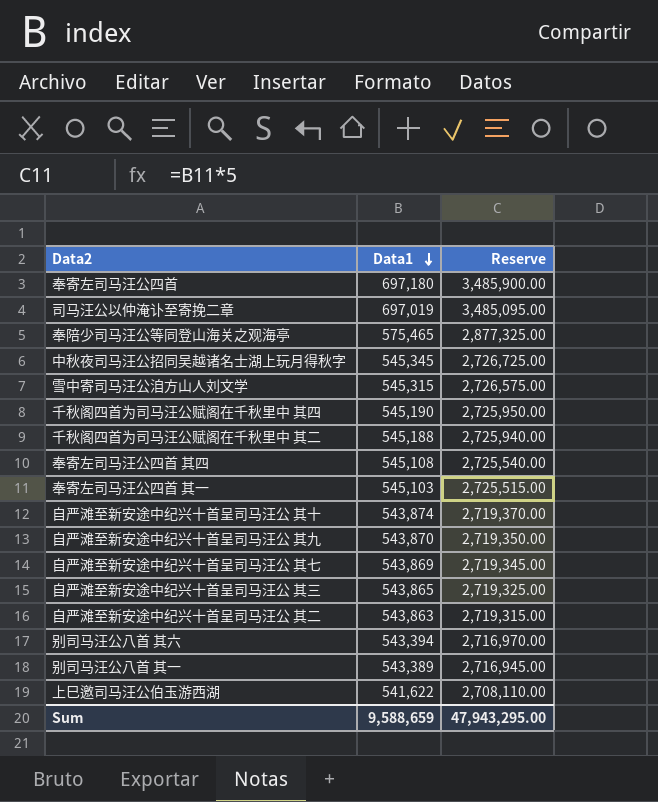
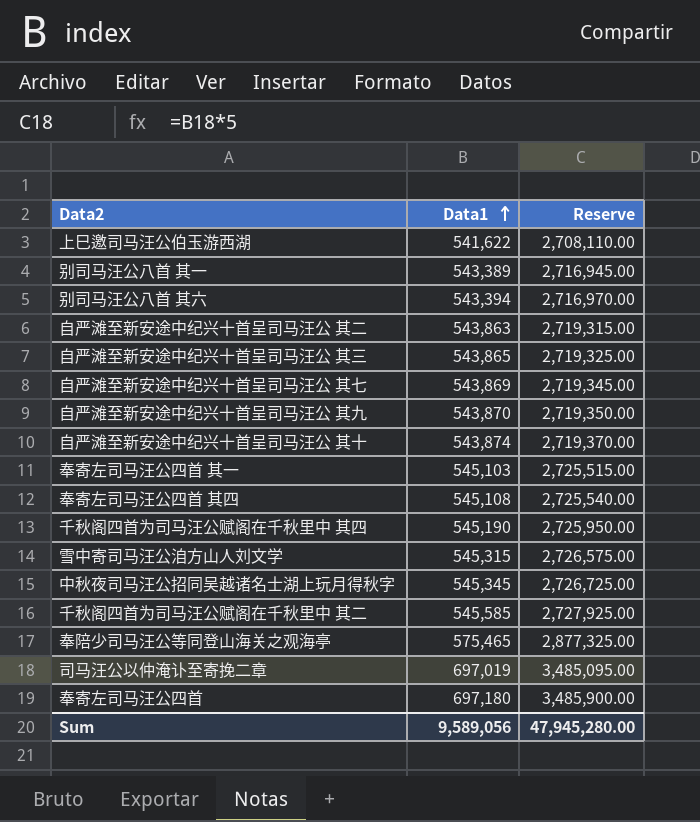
row order: Data1 descending -> Data1 ascending
千秋阁四首为司马汪公赋阁在千秋里中 其二 | Data1: 545,188 -> 545,585
千秋阁四首为司马汪公赋阁在千秋里中 其二 | Reserve: 2,725,940.00 -> 2,727,925.00
Sum | Data1: 9,588,659 -> 9,589,056
Sum | Reserve: 47,943,295.00 -> 47,945,280.00

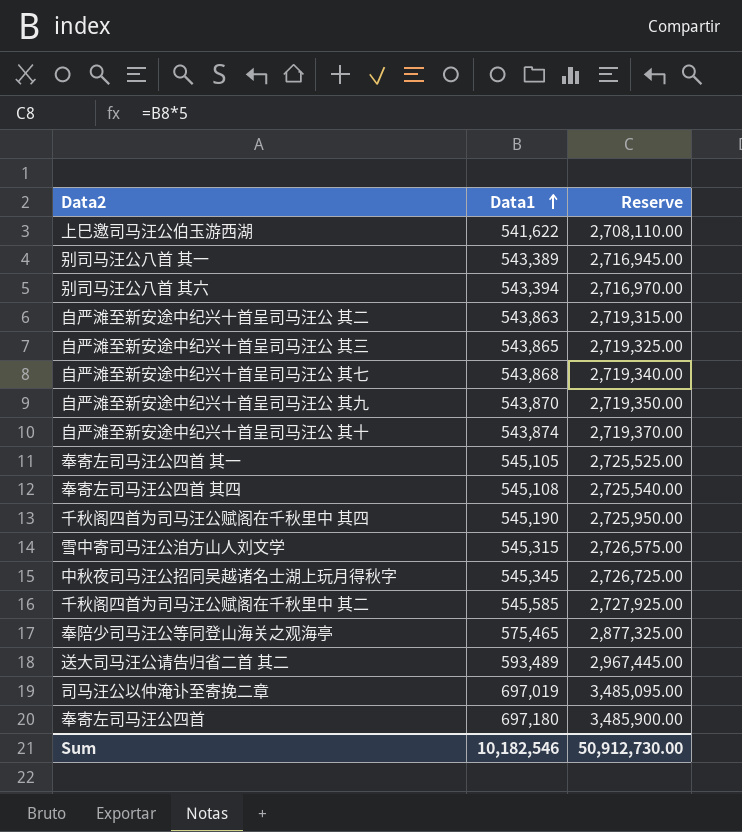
自严滩至新安途中纪兴十首呈司马汪公 其七 | Data1: 543,869 -> 543,868
自严滩至新安途中纪兴十首呈司马汪公 其七 | Reserve: 2,719,345.00 -> 2,719,340.00
奉寄左司马汪公四首 其一 | Data1: 545,103 -> 545,105
奉寄左司马汪公四首 其一 | Reserve: 2,725,515.00 -> 2,725,525.00
row 送大司马汪公请告归省二首 其二: none -> 593,489 | 2,967,445.00
Sum | Data1: 9,589,056 -> 10,182,546
Sum | Reserve: 47,945,280.00 -> 50,912,730.00

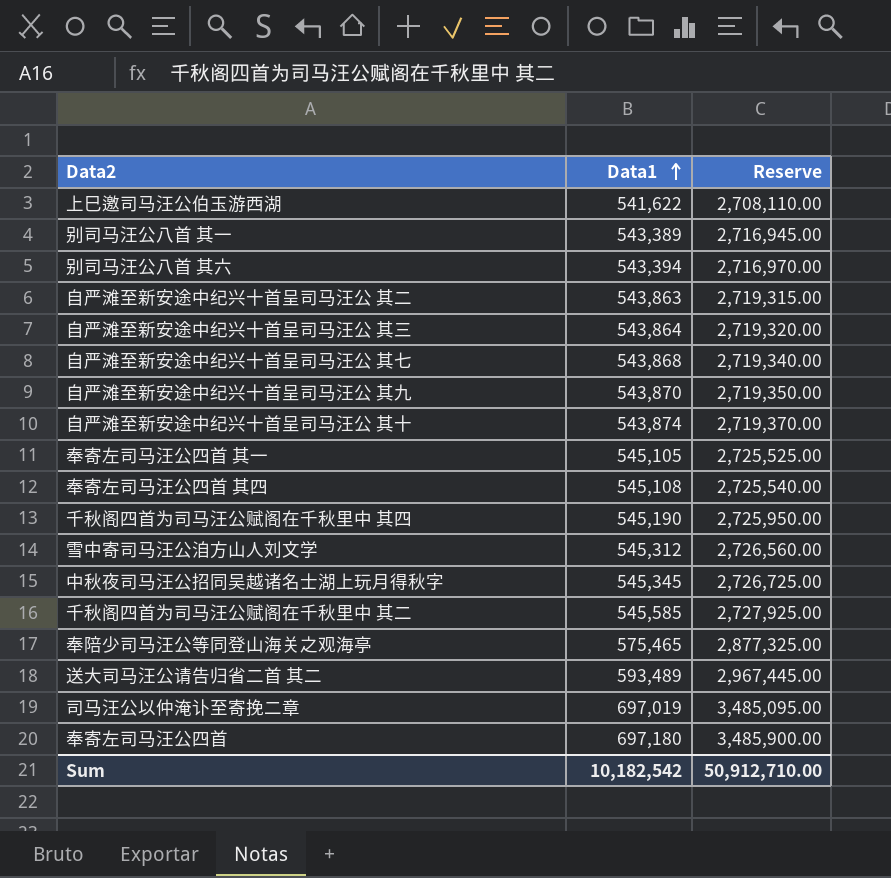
自严滩至新安途中纪兴十首呈司马汪公 其三 | Data1: 543,865 -> 543,864
自严滩至新安途中纪兴十首呈司马汪公 其三 | Reserve: 2,719,325.00 -> 2,719,320.00
雪中寄司马汪公洎方山人刘文学 | Data1: 545,315 -> 545,312
雪中寄司马汪公洎方山人刘文学 | Reserve: 2,726,575.00 -> 2,726,560.00
Sum | Data1: 10,182,546 -> 10,182,542
Sum | Reserve: 50,912,730.00 -> 50,912,710.00

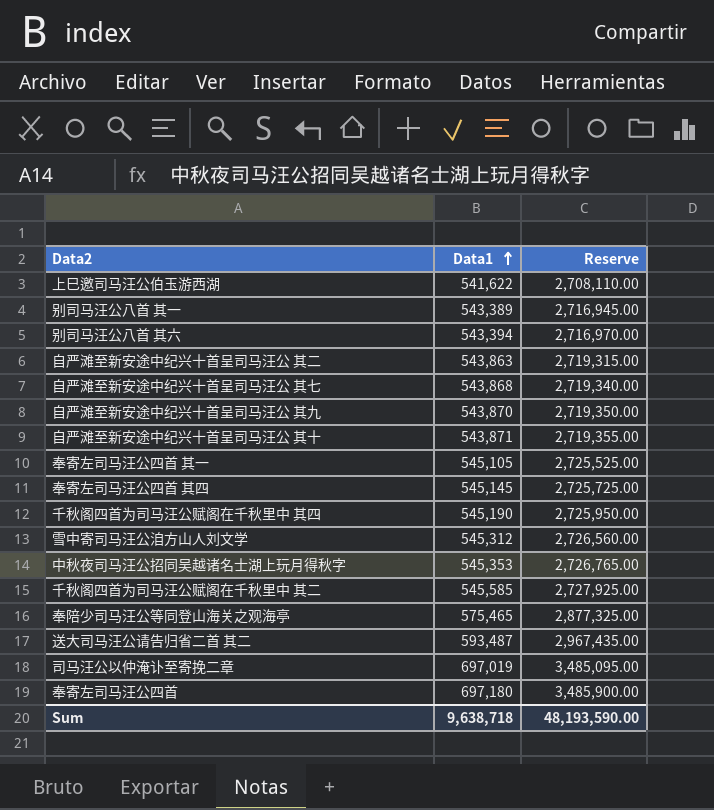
row 自严滩至新安途中纪兴十首呈司马汪公 其三: 543,864 | 2,719,320.00 -> none
自严滩至新安途中纪兴十首呈司马汪公 其十 | Data1: 543,874 -> 543,871
自严滩至新安途中纪兴十首呈司马汪公 其十 | Reserve: 2,719,370.00 -> 2,719,355.00
奉寄左司马汪公四首 其四 | Data1: 545,108 -> 545,145
奉寄左司马汪公四首 其四 | Reserve: 2,725,540.00 -> 2,725,725.00
中秋夜司马汪公招同吴越诸名士湖上玩月得秋字 | Data1: 545,345 -> 545,353
中秋夜司马汪公招同吴越诸名士湖上玩月得秋字 | Reserve: 2,726,725.00 -> 2,726,765.00
送大司马汪公请告归省二首 其二 | Data1: 593,489 -> 593,487
送大司马汪公请告归省二首 其二 | Reserve: 2,967,445.00 -> 2,967,435.00
Sum | Data1: 10,182,542 -> 9,638,718
Sum | Reserve: 50,912,710.00 -> 48,193,590.00

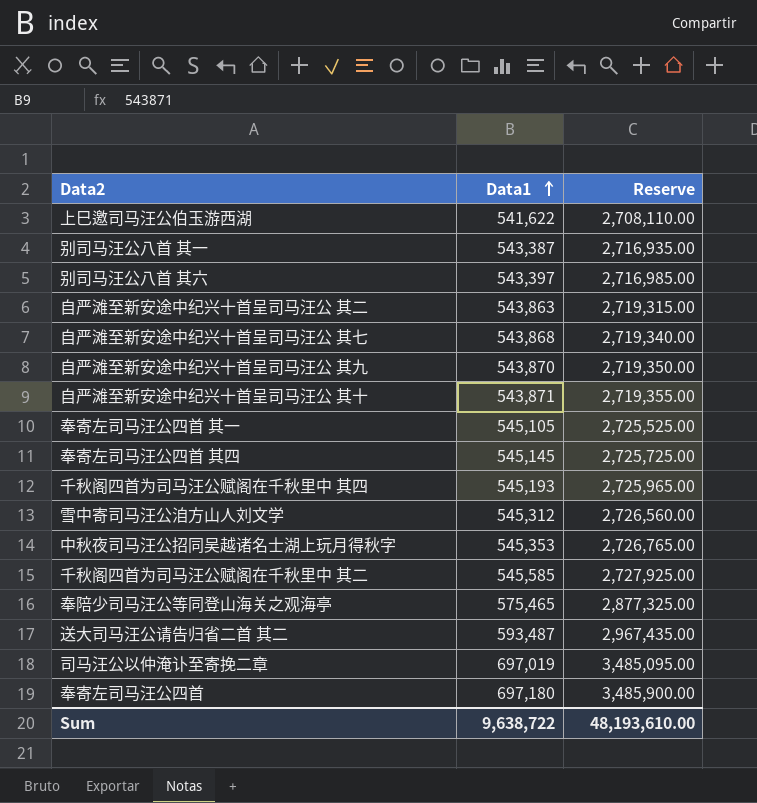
别司马汪公八首 其一 | Data1: 543,389 -> 543,387
别司马汪公八首 其一 | Reserve: 2,716,945.00 -> 2,716,935.00
别司马汪公八首 其六 | Data1: 543,394 -> 543,397
别司马汪公八首 其六 | Reserve: 2,716,970.00 -> 2,716,985.00
千秋阁四首为司马汪公赋阁在千秋里中 其四 | Data1: 545,190 -> 545,193
千秋阁四首为司马汪公赋阁在千秋里中 其四 | Reserve: 2,725,950.00 -> 2,725,965.00
Sum | Data1: 9,638,718 -> 9,638,722
Sum | Reserve: 48,193,590.00 -> 48,193,610.00

